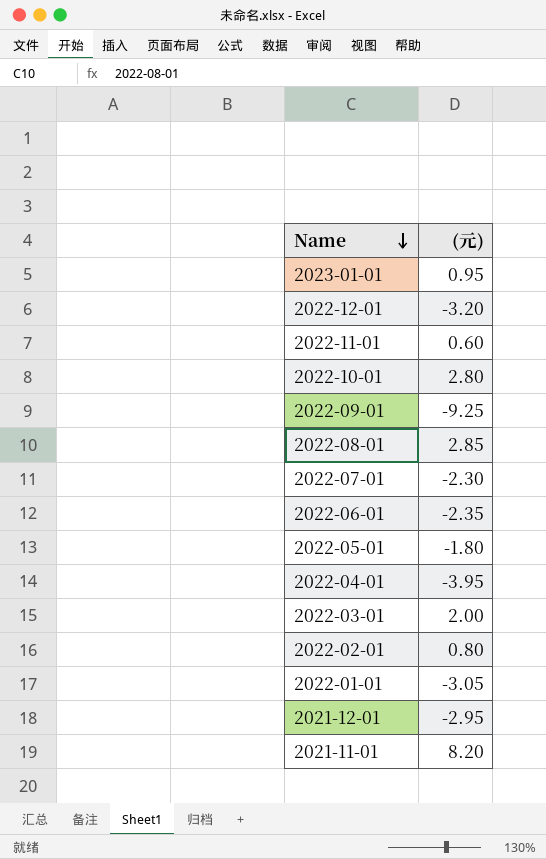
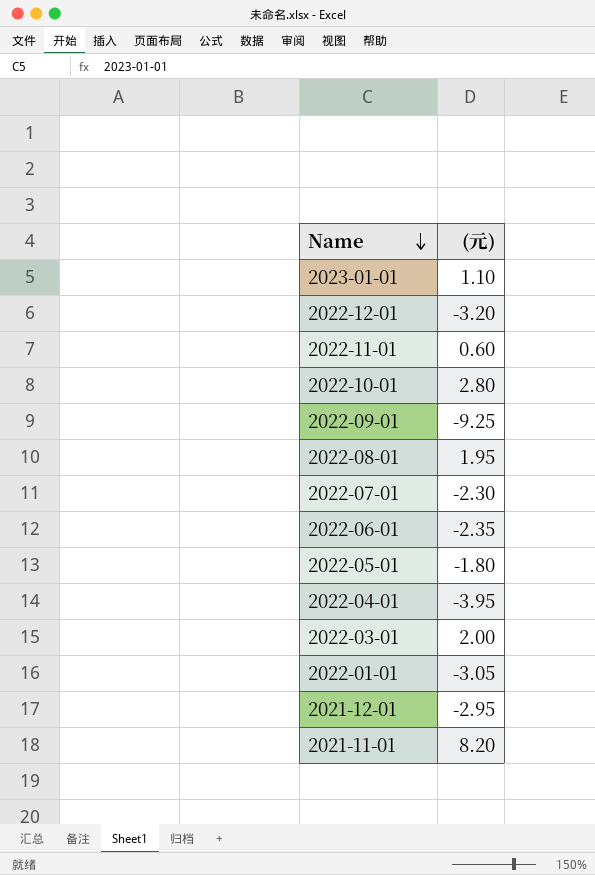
row 2022-02-01: 0.80 -> none
2023-01-01 | (元): 0.95 -> 1.10
2022-08-01 | (元): 2.85 -> 1.95

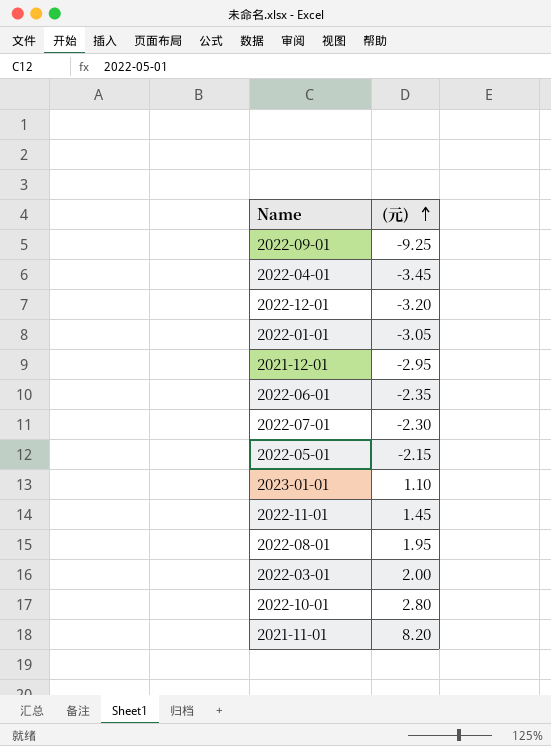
row order: Name descending -> (元) ascending
2022-04-01 | (元): -3.95 -> -3.45
2022-05-01 | (元): -1.80 -> -2.15
2022-11-01 | (元): 0.60 -> 1.45

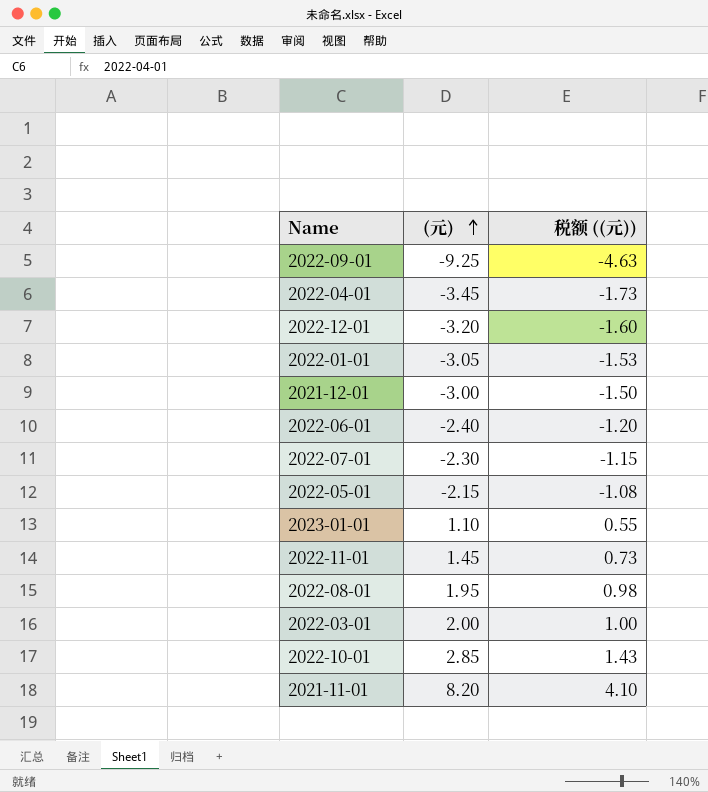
column 税额 ((元)) | formula: none -> [(元)] * 0.5
2021-12-01 | (元): -2.95 -> -3.00
2022-06-01 | (元): -2.35 -> -2.40
2022-10-01 | (元): 2.80 -> 2.85

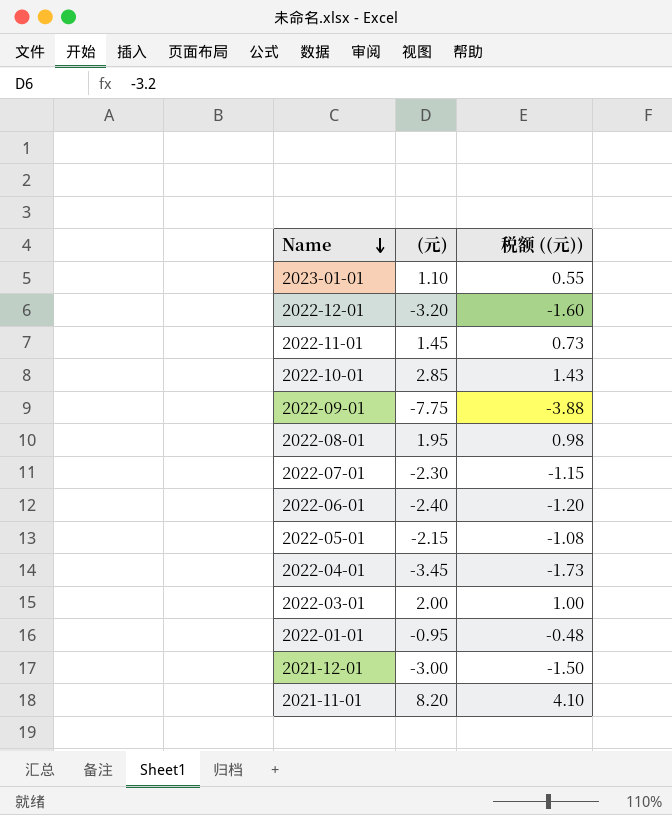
row order: (元) ascending -> Name descending
2022-09-01 | (元): -9.25 -> -7.75
2022-09-01 | 税额 ((元)): -4.63 -> -3.88
2022-01-01 | (元): -3.05 -> -0.95
2022-01-01 | 税额 ((元)): -1.53 -> -0.48

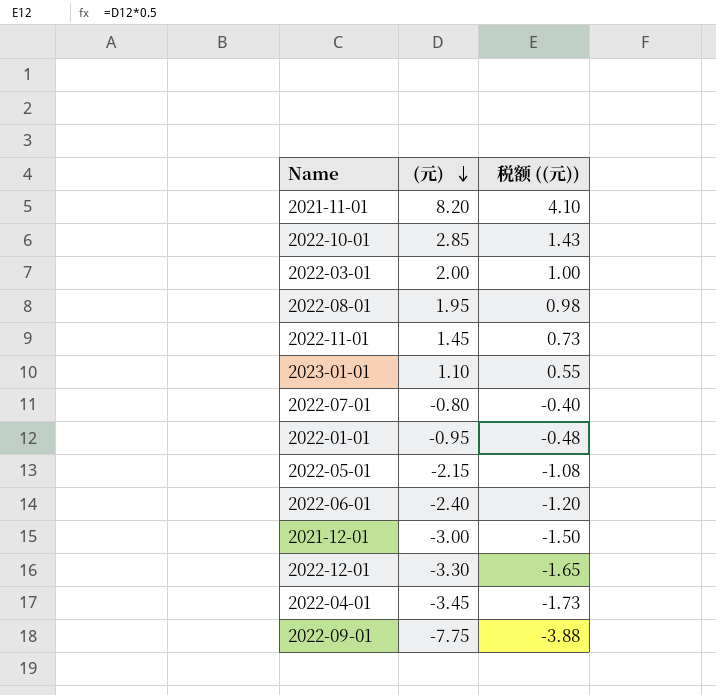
row order: Name descending -> (元) descending
2022-07-01 | (元): -2.30 -> -0.80
2022-07-01 | 税额 ((元)): -1.15 -> -0.40
2022-12-01 | (元): -3.20 -> -3.30
2022-12-01 | 税额 ((元)): -1.60 -> -1.65

